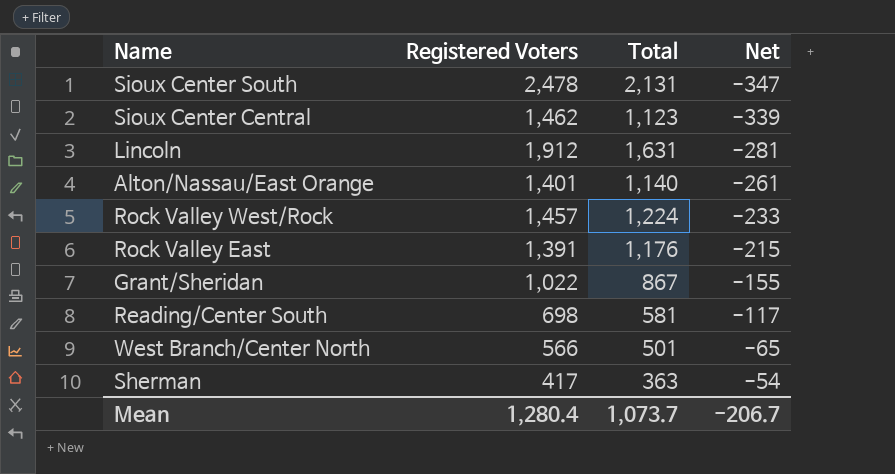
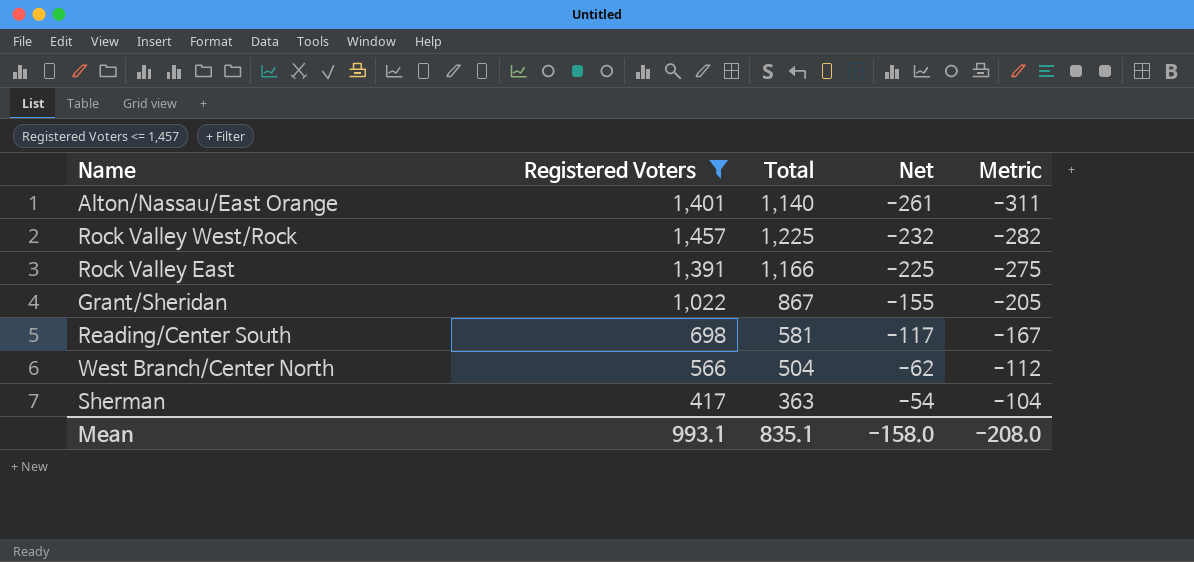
filter: none -> Registered Voters <= 1,457
column Metric | formula: none -> [Net] - 50
Rock Valley West/Rock | Total: 1,224 -> 1,225
Rock Valley West/Rock | Net: -233 -> -232
Rock Valley East | Total: 1,176 -> 1,166
Rock Valley East | Net: -215 -> -225
West Branch/Center North | Total: 501 -> 504
West Branch/Center North | Net: -65 -> -62
Mean | Registered Voters: 1,280.4 -> 993.1
Mean | Total: 1,073.7 -> 835.1
Mean | Net: -206.7 -> -158.0

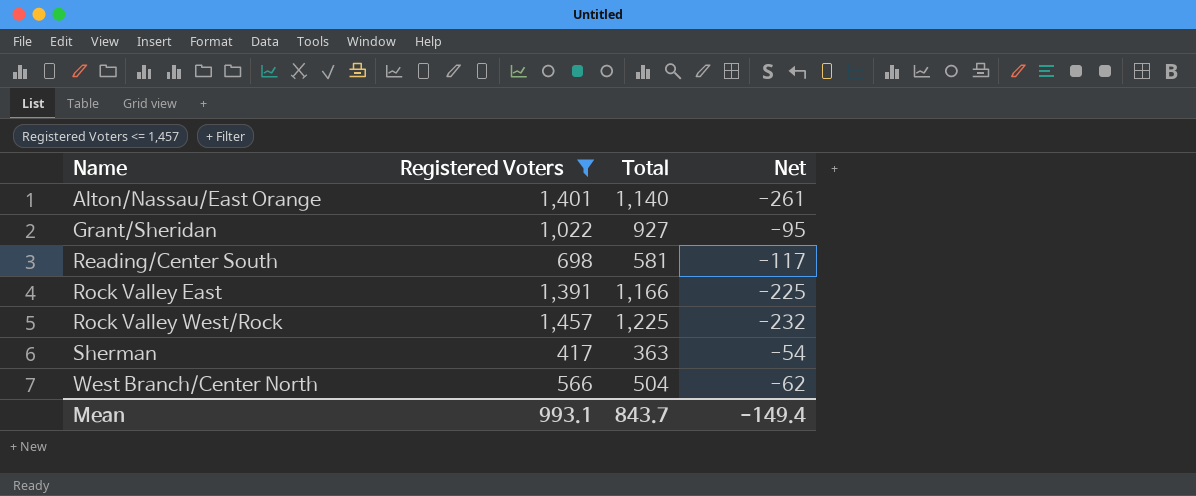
row order: Net ascending -> Name ascending
column Metric | formula: [Net] - 50 -> none
Grant/Sheridan | Total: 867 -> 927
Grant/Sheridan | Net: -155 -> -95
Mean | Total: 835.1 -> 843.7
Mean | Net: -158.0 -> -149.4

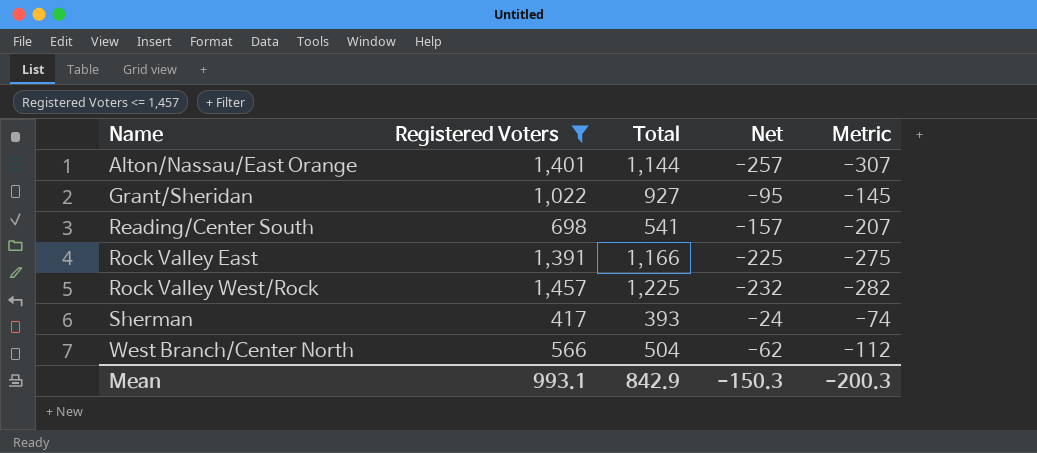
column Metric | formula: none -> [Net] - 50
Alton/Nassau/East Orange | Total: 1,140 -> 1,144
Alton/Nassau/East Orange | Net: -261 -> -257
Reading/Center South | Total: 581 -> 541
Reading/Center South | Net: -117 -> -157
Sherman | Total: 363 -> 393
Sherman | Net: -54 -> -24
Mean | Total: 843.7 -> 842.9
Mean | Net: -149.4 -> -150.3

